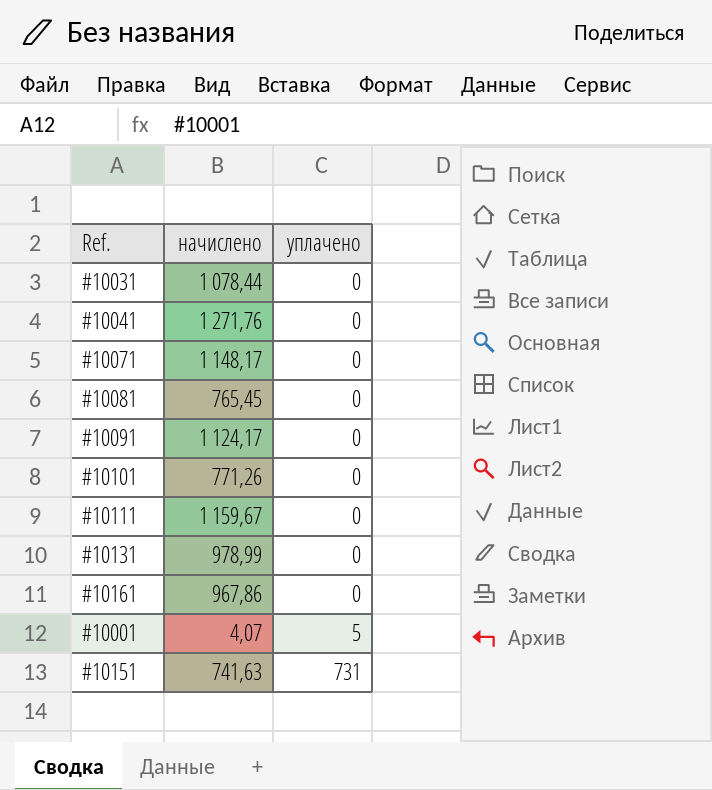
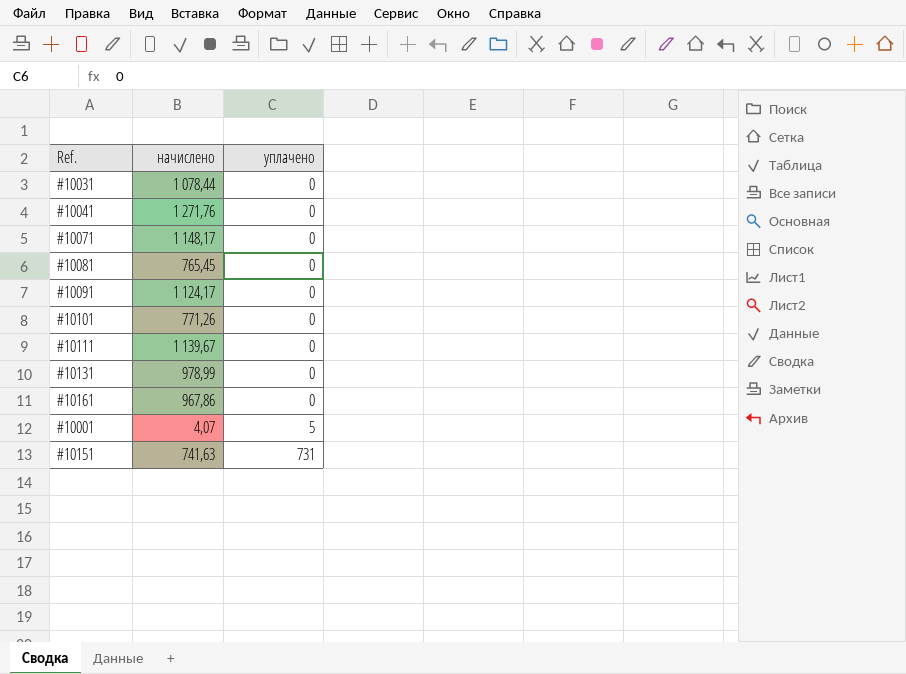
#10111 | начислено: 1 159,67 -> 1 139,67

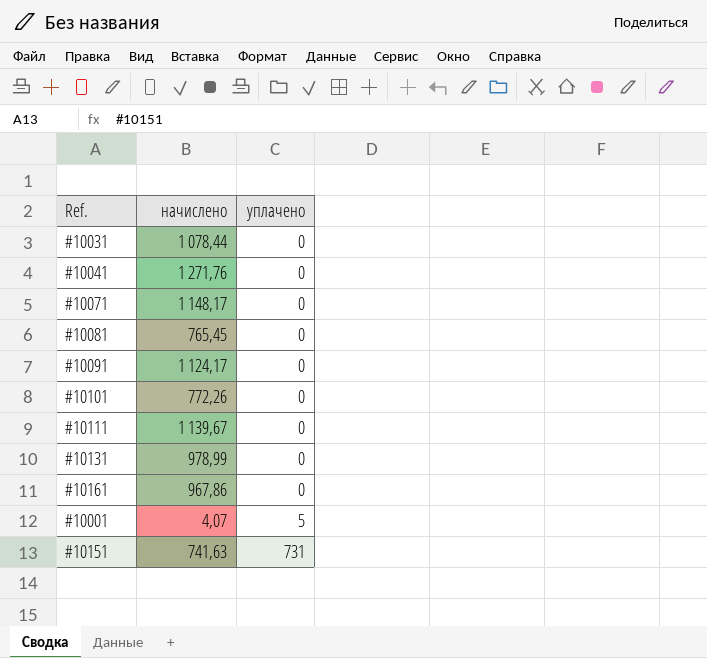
#10101 | начислено: 771,26 -> 772,26

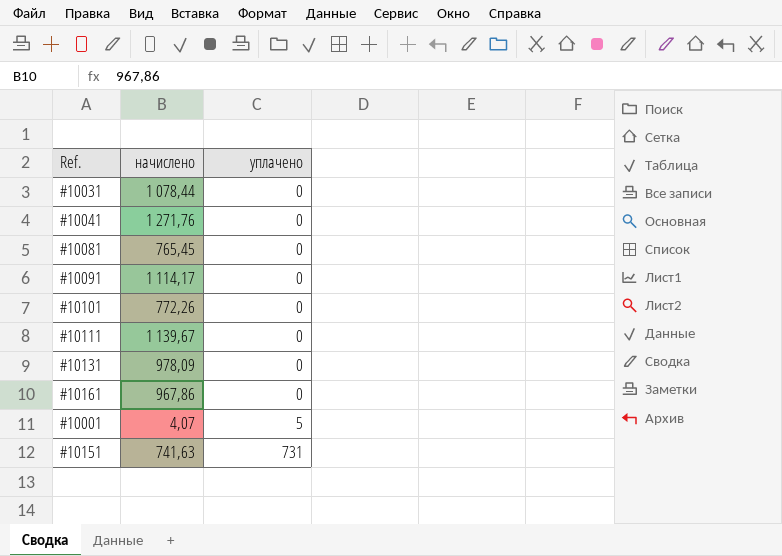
row #10071: 1 148,17 | 0 -> none
#10091 | начислено: 1 124,17 -> 1 114,17
#10131 | начислено: 978,99 -> 978,09

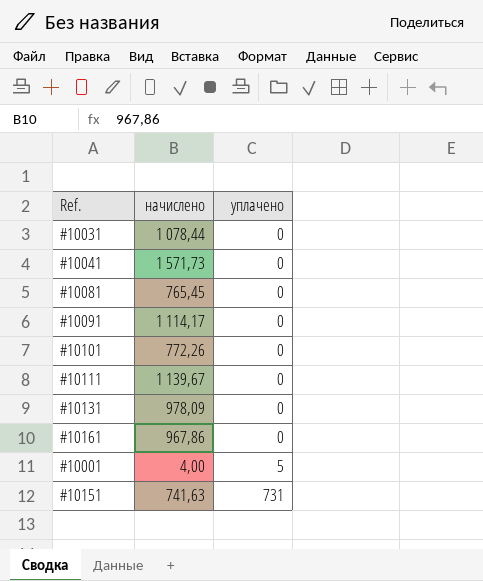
#10041 | начислено: 1 271,76 -> 1 571,73
#10001 | начислено: 4,07 -> 4,00

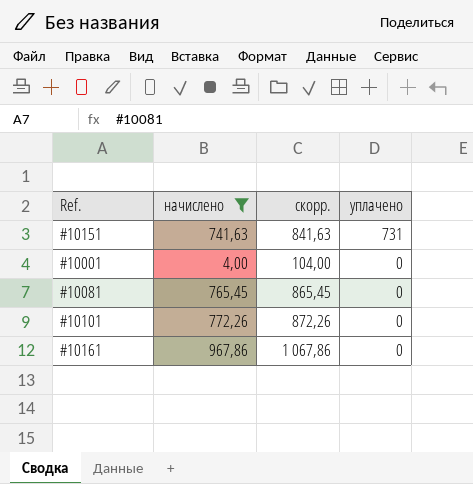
filter: none -> начислено <= 967,86
row order: уплачено ascending -> уплачено descending
column скорр. | formula: none -> [начислено] + 100
#10001 | уплачено: 5 -> 0

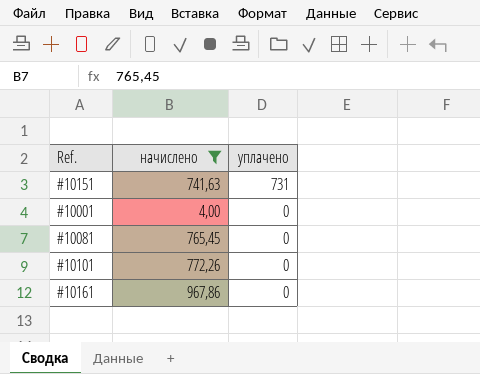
column скорр. | formula: [начислено] + 100 -> none

